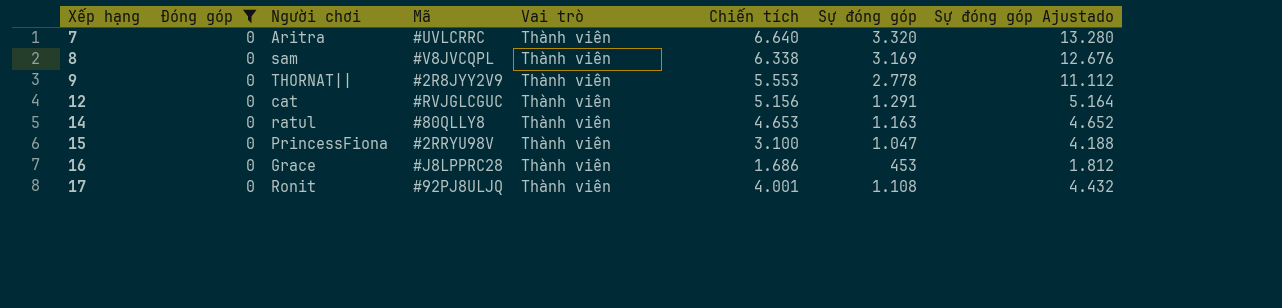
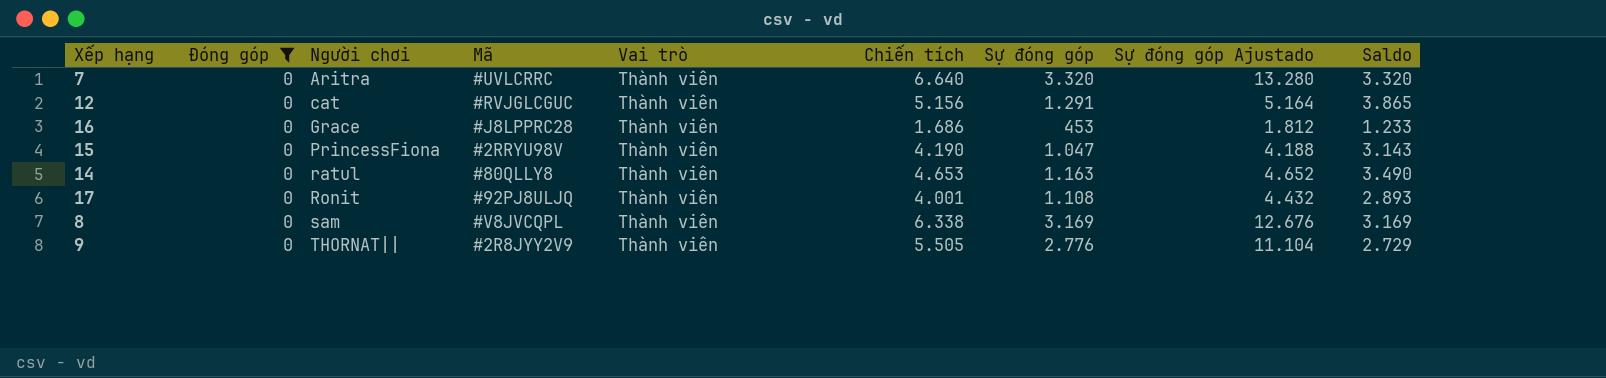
row order: Xếp hạng ascending -> Người chơi ascending
column Saldo | formula: none -> [Chiến tích] - [Sự đóng góp]
15 | Chiến tích: 3.100 -> 4.190
9 | Chiến tích: 5.553 -> 5.505
9 | Sự đóng góp: 2.778 -> 2.776
9 | Sự đóng góp Ajustado: 11.112 -> 11.104

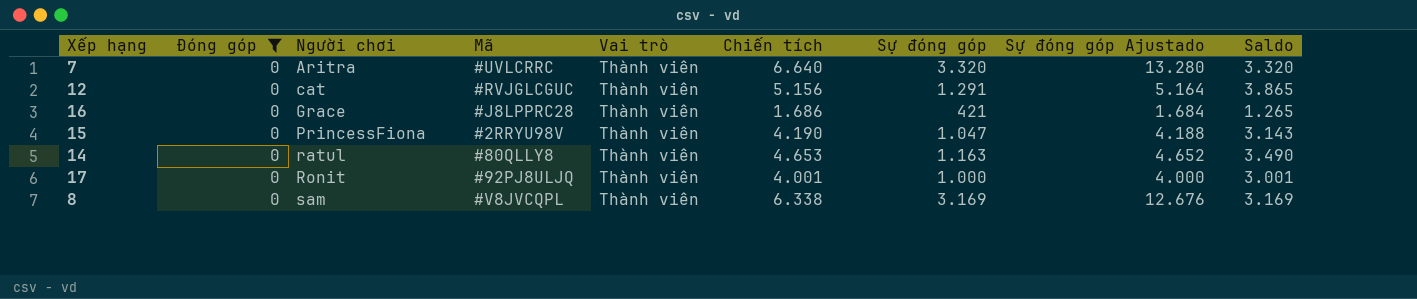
row 9: 0 | THORNAT|| | #2R8JYY2V9 | Thành viên | 5.505 | 2.776 | 11.104 | 2.729 -> none
16 | Sự đóng góp: 453 -> 421
16 | Sự đóng góp Ajustado: 1.812 -> 1.684
16 | Saldo: 1.233 -> 1.265
17 | Sự đóng góp: 1.108 -> 1.000
17 | Sự đóng góp Ajustado: 4.432 -> 4.000
17 | Saldo: 2.893 -> 3.001

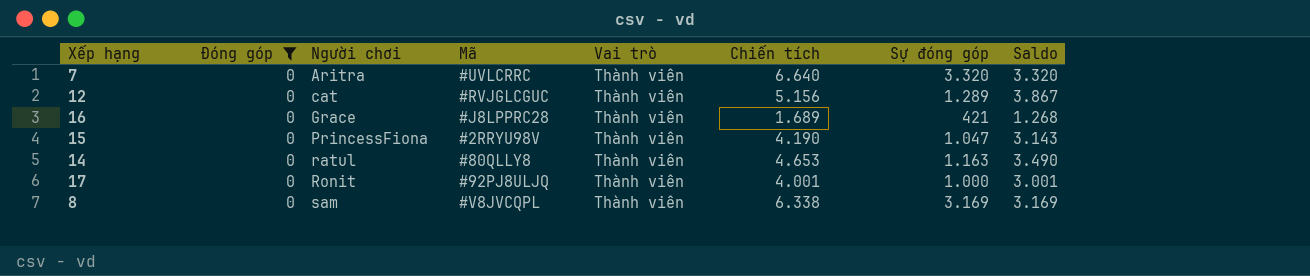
column Sự đóng góp Ajustado | formula: [Sự đóng góp] * 4 -> none
12 | Sự đóng góp: 1.291 -> 1.289
12 | Saldo: 3.865 -> 3.867
16 | Chiến tích: 1.686 -> 1.689
16 | Saldo: 1.265 -> 1.268

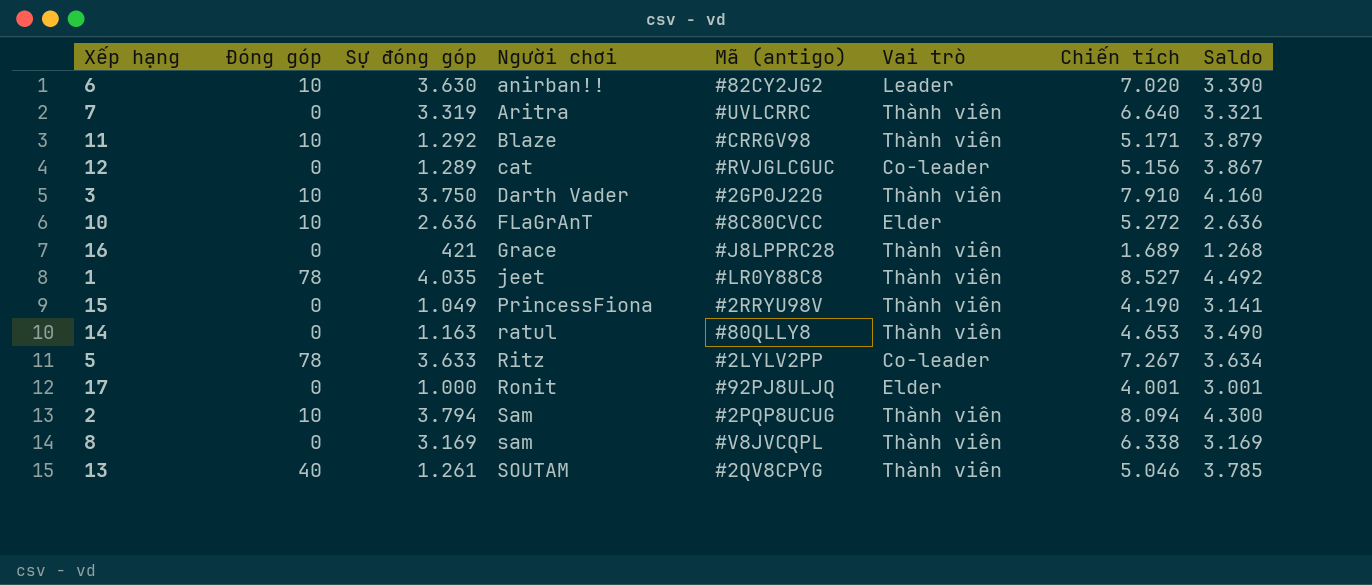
filter: Đóng góp = 0 -> none
column Sự đóng góp | position: 7 -> 3
column name: Mã -> Mã (antigo)
7 | Sự đóng góp: 3.320 -> 3.319
7 | Saldo: 3.320 -> 3.321
12 | Vai trò: Thành viên -> Co-leader
15 | Sự đóng góp: 1.047 -> 1.049
15 | Saldo: 3.143 -> 3.141
17 | Vai trò: Thành viên -> Elder

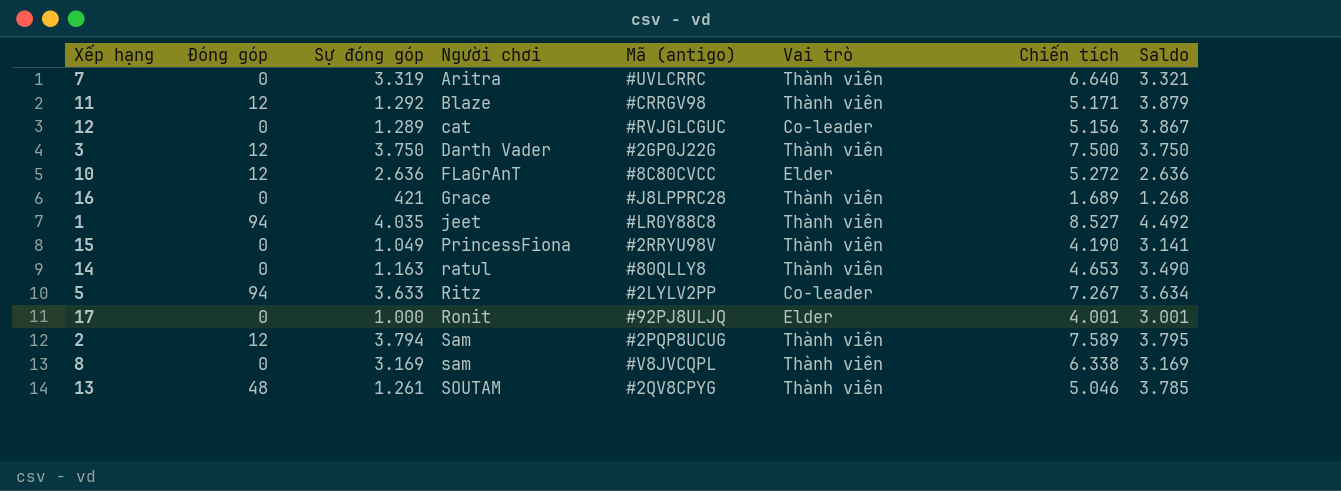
row 6: 10 | 3.630 | anirban!! | #82CY2JG2 | Leader | 7.020 | 3.390 -> none
11 | Đóng góp: 10 -> 12
3 | Đóng góp: 10 -> 12
3 | Chiến tích: 7.910 -> 7.500
3 | Saldo: 4.160 -> 3.750
10 | Đóng góp: 10 -> 12
1 | Đóng góp: 78 -> 94
5 | Đóng góp: 78 -> 94
2 | Đóng góp: 10 -> 12
2 | Chiến tích: 8.094 -> 7.589
2 | Saldo: 4.300 -> 3.795
13 | Đóng góp: 40 -> 48

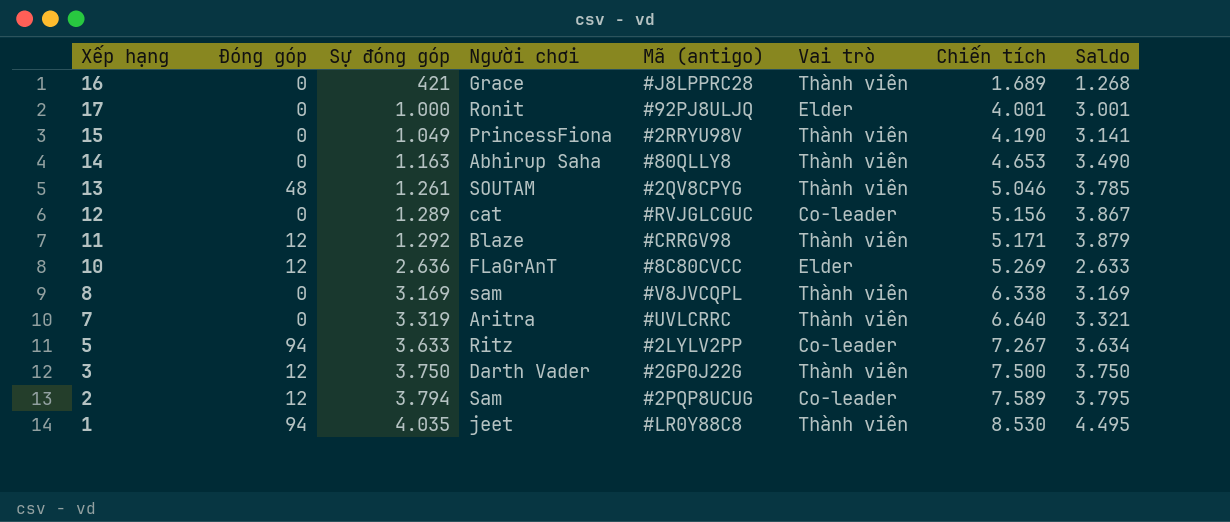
row order: Người chơi ascending -> Sự đóng góp ascending
14 | Người chơi: ratul -> Abhirup Saha
10 | Chiến tích: 5.272 -> 5.269
10 | Saldo: 2.636 -> 2.633
2 | Vai trò: Thành viên -> Co-leader
1 | Chiến tích: 8.527 -> 8.530
1 | Saldo: 4.492 -> 4.495

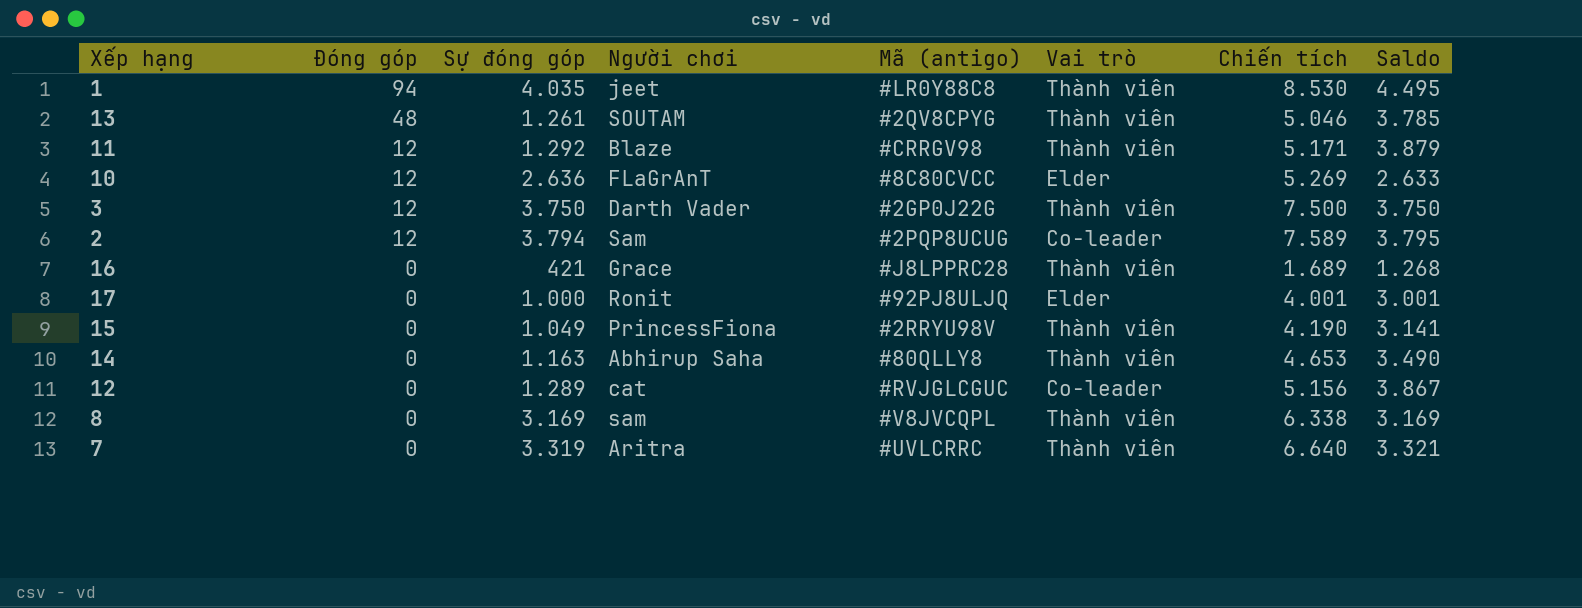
row order: Sự đóng góp ascending -> Đóng góp descending
row 5: 94 | 3.633 | Ritz | #2LYLV2PP | Co-leader | 7.267 | 3.634 -> none

